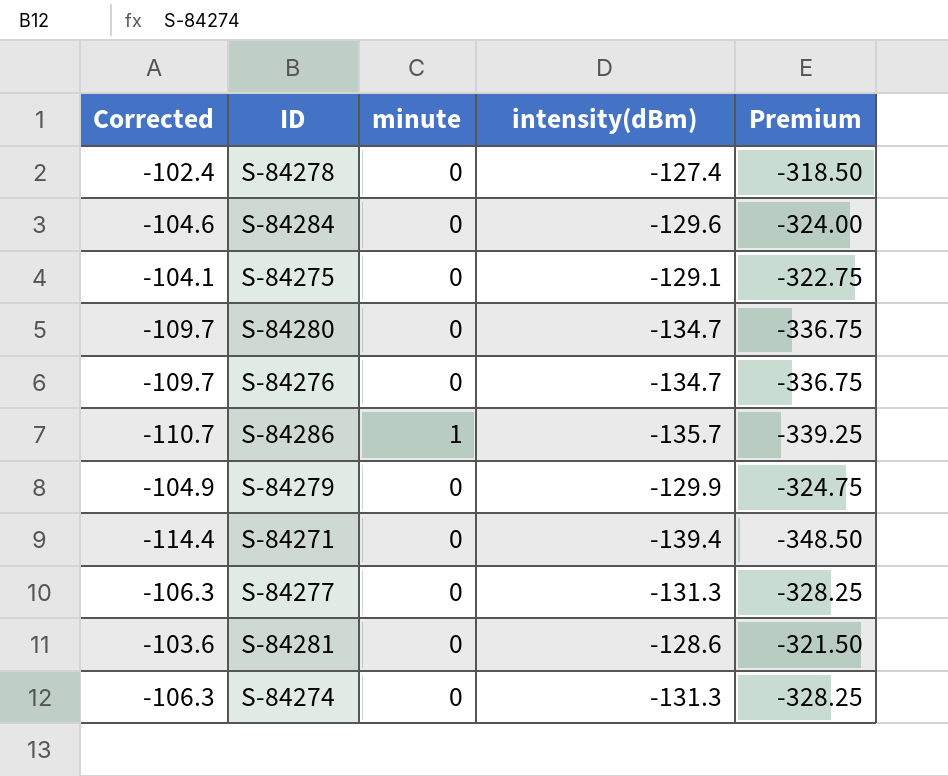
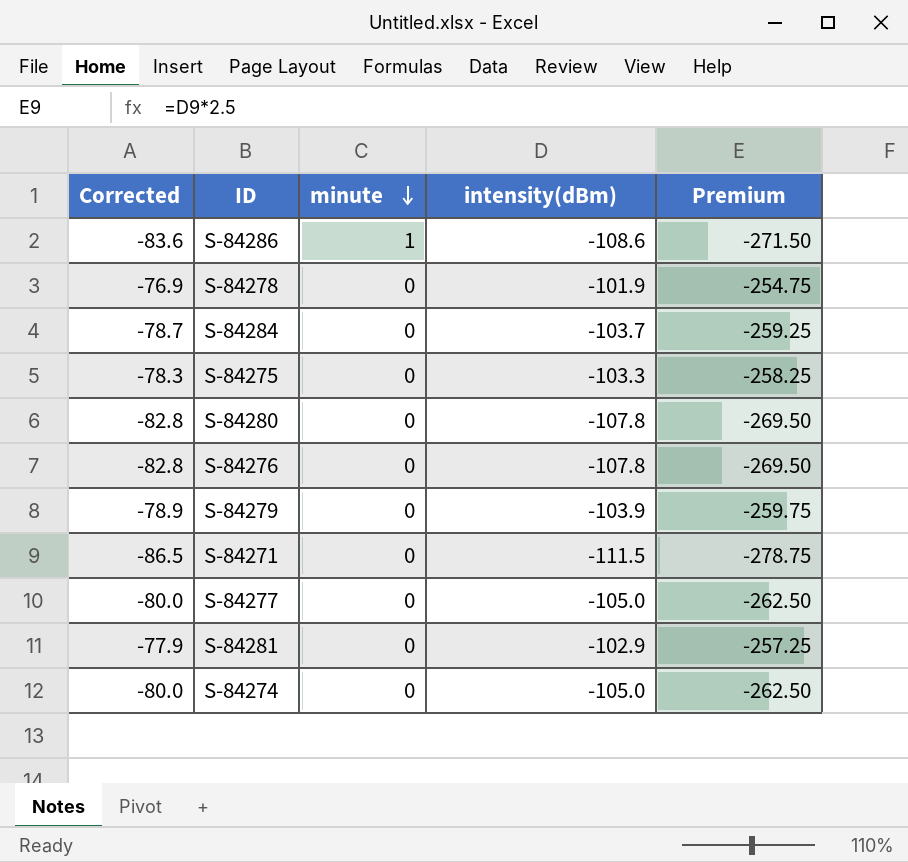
row order: none -> minute descending
S-84286 | Corrected: -110.7 -> -83.6
S-84286 | intensity(dBm): -135.7 -> -108.6
S-84286 | Premium: -339.25 -> -271.50
S-84278 | Corrected: -102.4 -> -76.9
S-84278 | intensity(dBm): -127.4 -> -101.9
S-84278 | Premium: -318.50 -> -254.75
S-84284 | Corrected: -104.6 -> -78.7
S-84284 | intensity(dBm): -129.6 -> -103.7
S-84284 | Premium: -324.00 -> -259.25
S-84275 | Corrected: -104.1 -> -78.3
S-84275 | intensity(dBm): -129.1 -> -103.3
S-84275 | Premium: -322.75 -> -258.25
S-84280 | Corrected: -109.7 -> -82.8
S-84280 | intensity(dBm): -134.7 -> -107.8
S-84280 | Premium: -336.75 -> -269.50
S-84276 | Corrected: -109.7 -> -82.8
S-84276 | intensity(dBm): -134.7 -> -107.8
S-84276 | Premium: -336.75 -> -269.50
S-84279 | Corrected: -104.9 -> -78.9
S-84279 | intensity(dBm): -129.9 -> -103.9
S-84279 | Premium: -324.75 -> -259.75
S-84271 | Corrected: -114.4 -> -86.5
S-84271 | intensity(dBm): -139.4 -> -111.5
S-84271 | Premium: -348.50 -> -278.75
S-84277 | Corrected: -106.3 -> -80.0
S-84277 | intensity(dBm): -131.3 -> -105.0
S-84277 | Premium: -328.25 -> -262.50
S-84281 | Corrected: -103.6 -> -77.9
S-84281 | intensity(dBm): -128.6 -> -102.9
S-84281 | Premium: -321.50 -> -257.25
S-84274 | Corrected: -106.3 -> -80.0
S-84274 | intensity(dBm): -131.3 -> -105.0
S-84274 | Premium: -328.25 -> -262.50

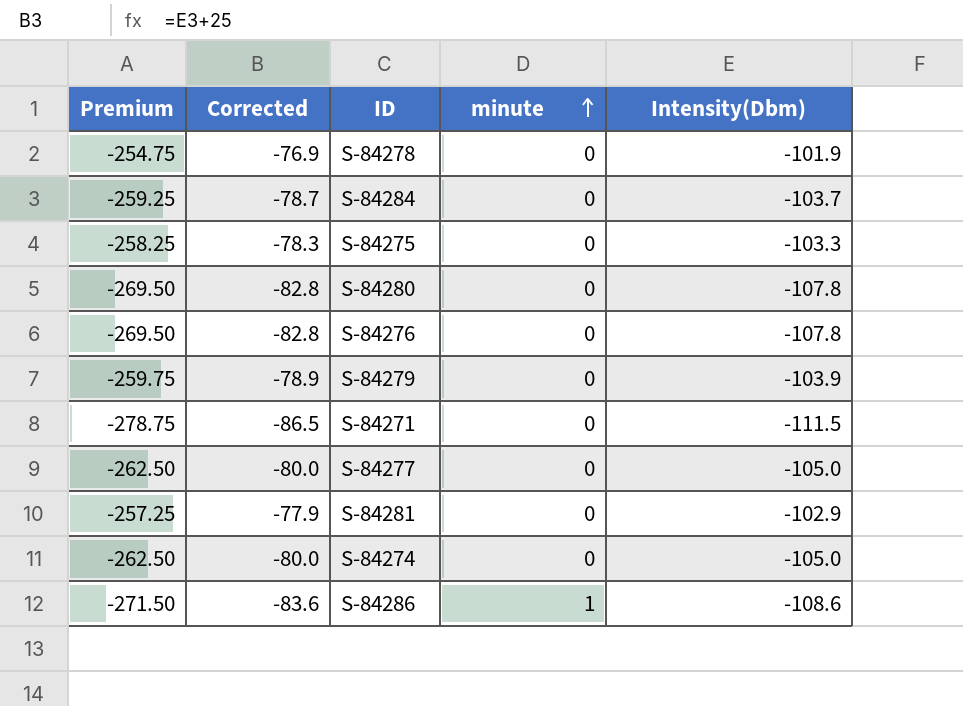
row order: minute descending -> minute ascending
column Premium | position: 5 -> 1
column name: intensity(dBm) -> Intensity(Dbm)

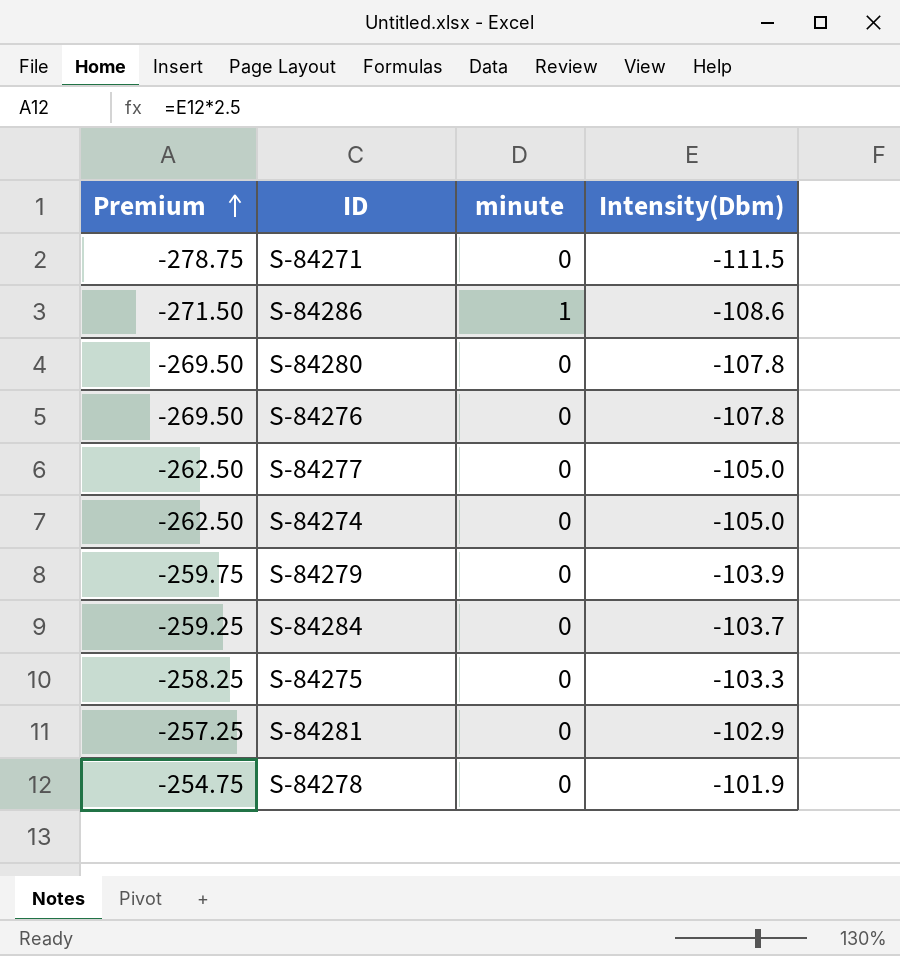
row order: minute ascending -> Premium ascending
column Corrected | formula: [Intensity(Dbm)] + 25 -> none

